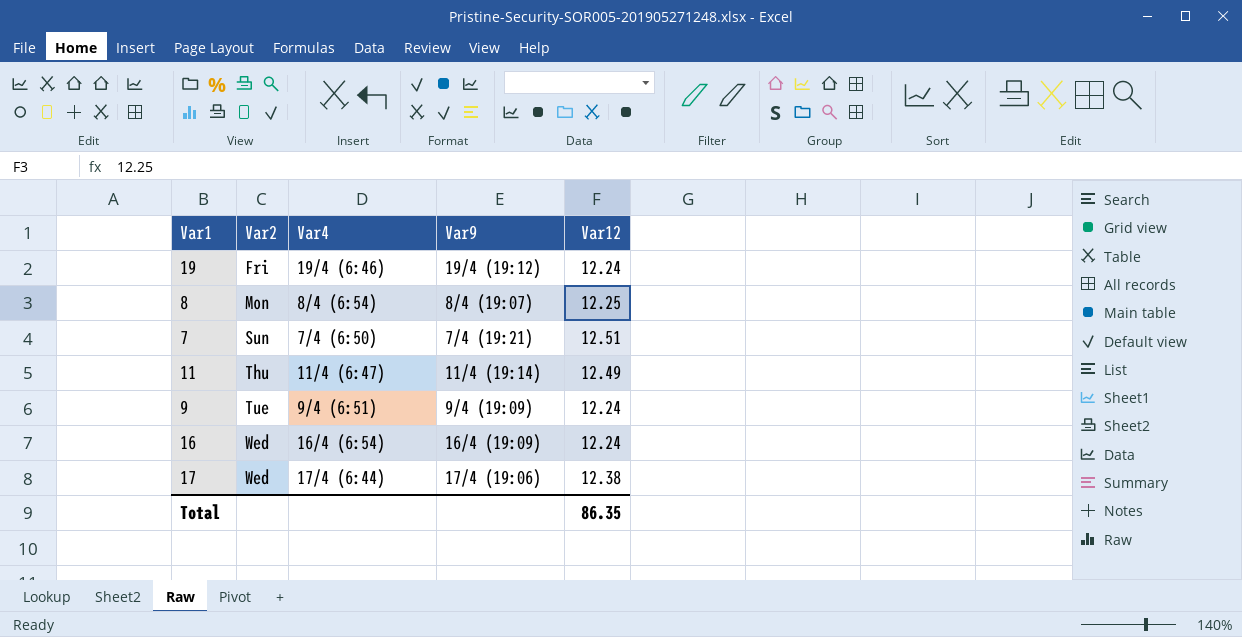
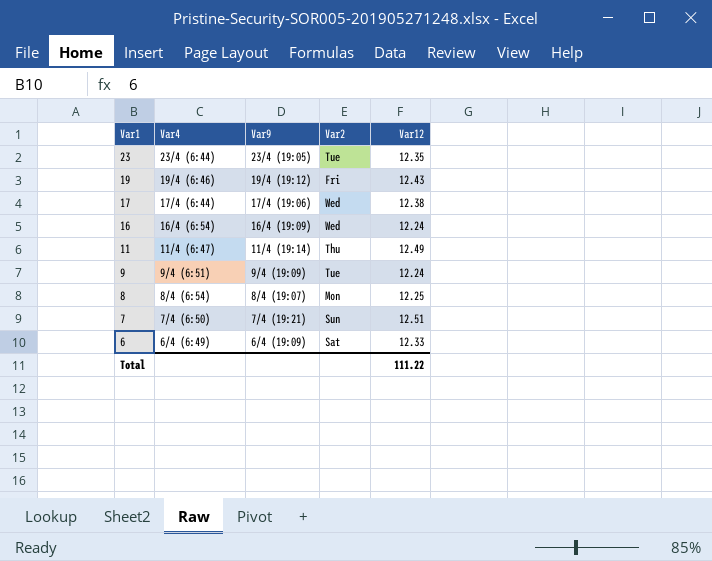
row order: Var2 ascending -> Var1 descending
column Var2 | position: 2 -> 4
row 23: none -> 23/4 (6:44) | 23/4 (19:05) | Tue | 12.35
19 | Var12: 12.24 -> 12.43
row 6: none -> 6/4 (6:49) | 6/4 (19:09) | Sat | 12.33
Total | Var12: 86.35 -> 111.22

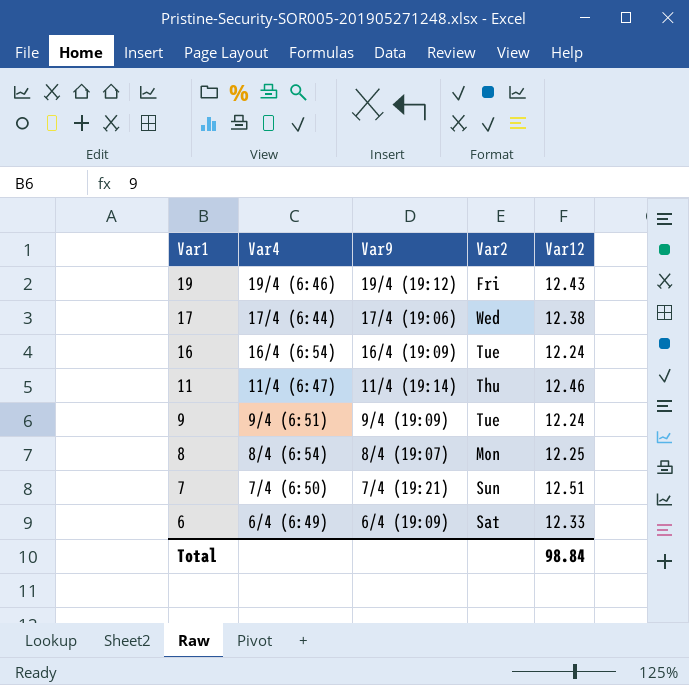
row 23: 23/4 (6:44) | 23/4 (19:05) | Tue | 12.35 -> none
16 | Var2: Wed -> Tue
11 | Var12: 12.49 -> 12.46
Total | Var12: 111.22 -> 98.84

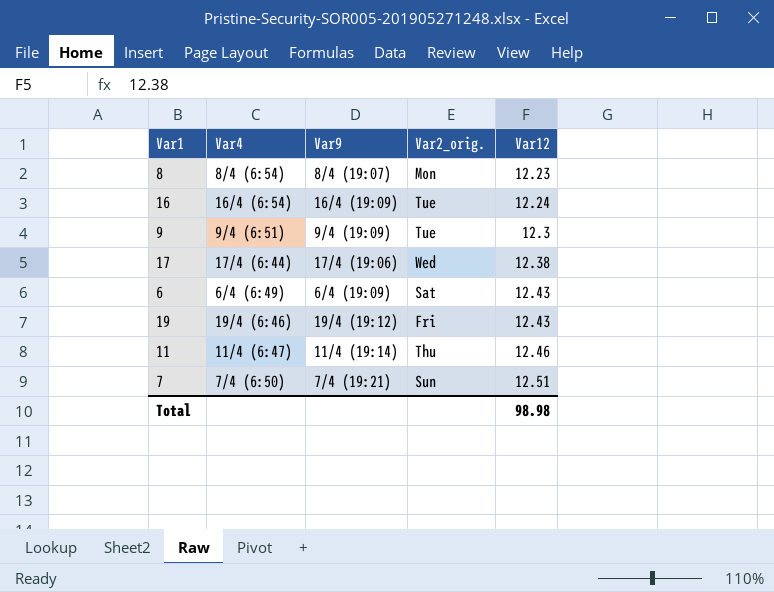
row order: Var1 descending -> Var12 ascending
column name: Var2 -> Var2_orig.
8 | Var12: 12.25 -> 12.23
9 | Var12: 12.24 -> 12.3
6 | Var12: 12.33 -> 12.43
Total | Var12: 98.84 -> 98.98

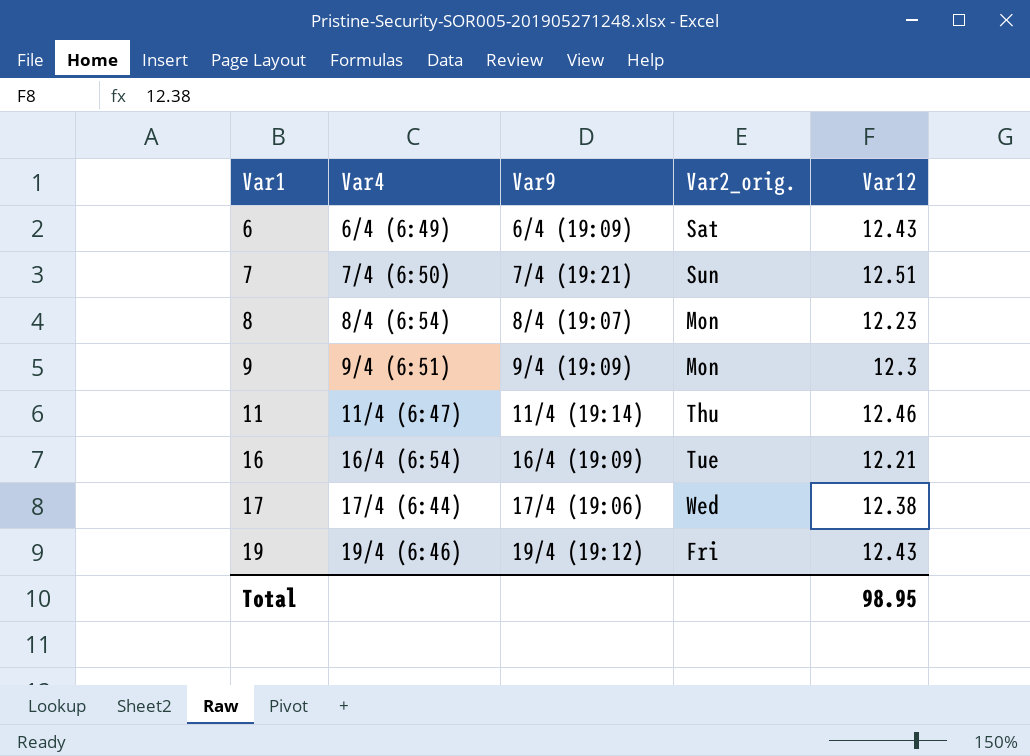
row order: Var12 ascending -> Var1 ascending
9 | Var2_orig.: Tue -> Mon
16 | Var12: 12.24 -> 12.21
Total | Var12: 98.98 -> 98.95

